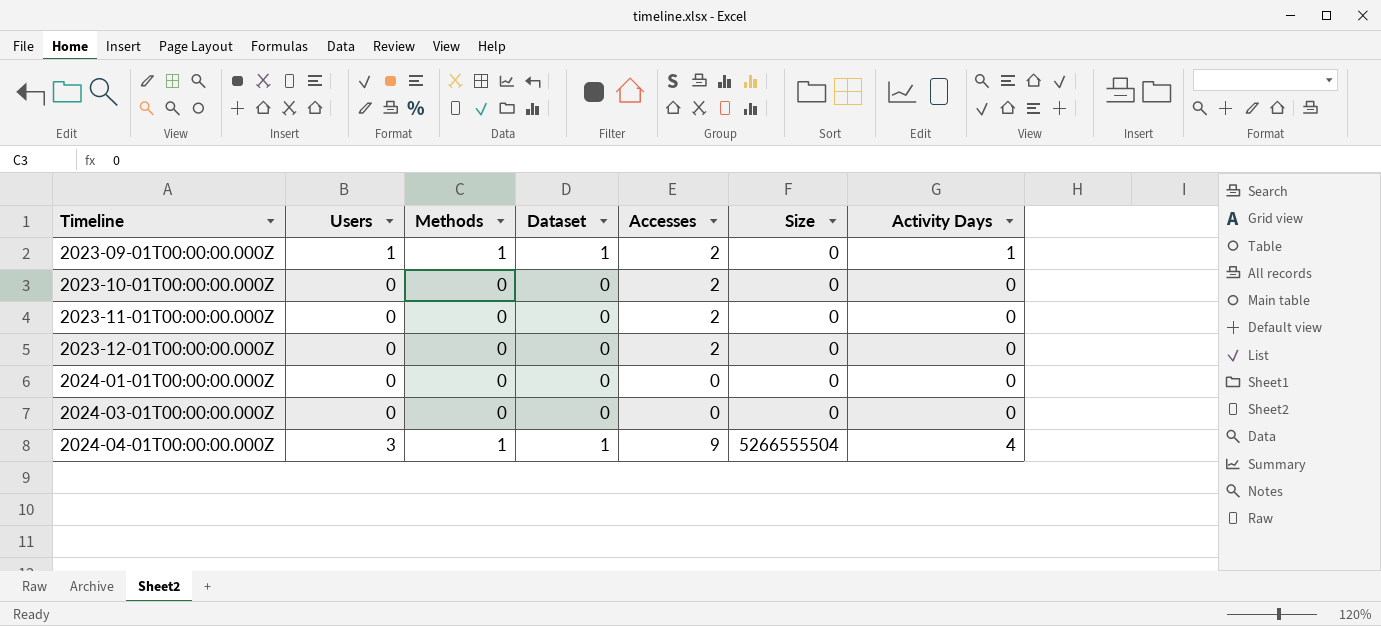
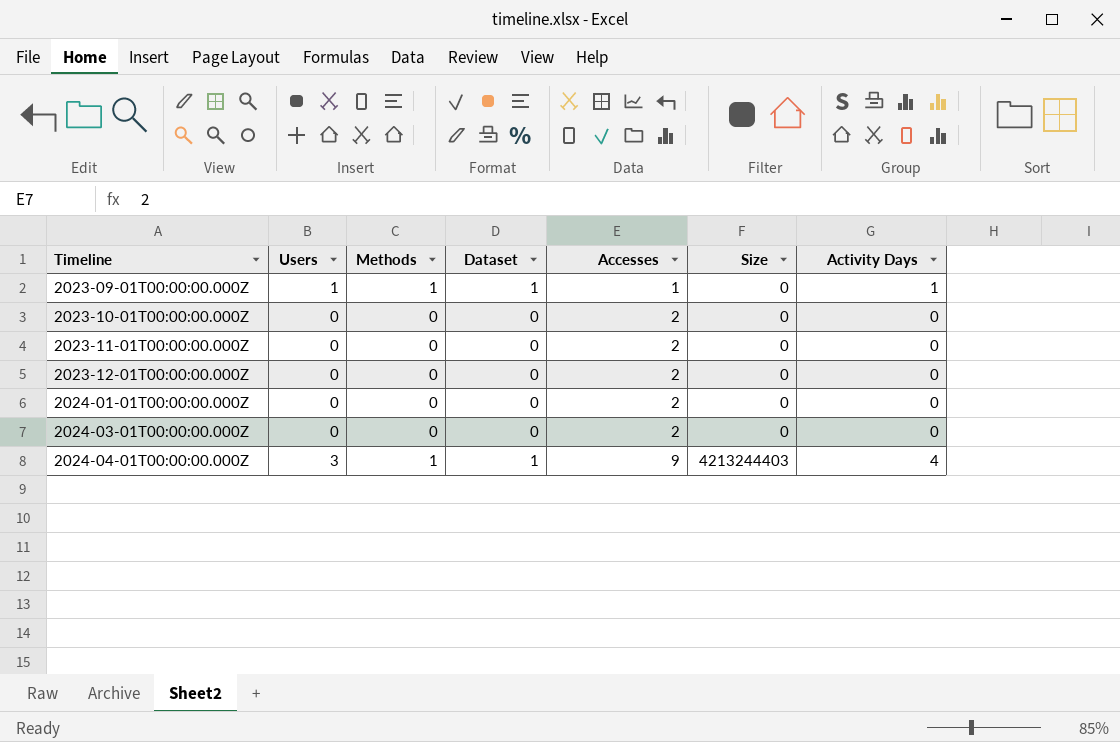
2023-09-01T00:00:00.000Z | Accesses: 2 -> 1
2024-01-01T00:00:00.000Z | Accesses: 0 -> 2
2024-03-01T00:00:00.000Z | Accesses: 0 -> 2
2024-04-01T00:00:00.000Z | Size: 5266555504 -> 4213244403

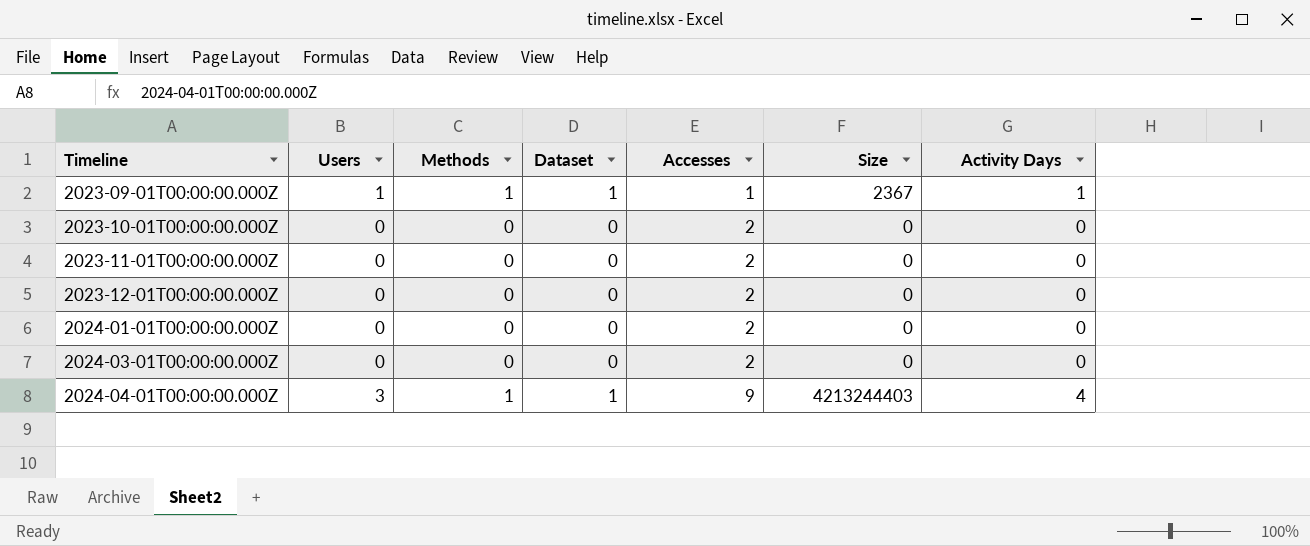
2023-09-01T00:00:00.000Z | Size: 0 -> 2367

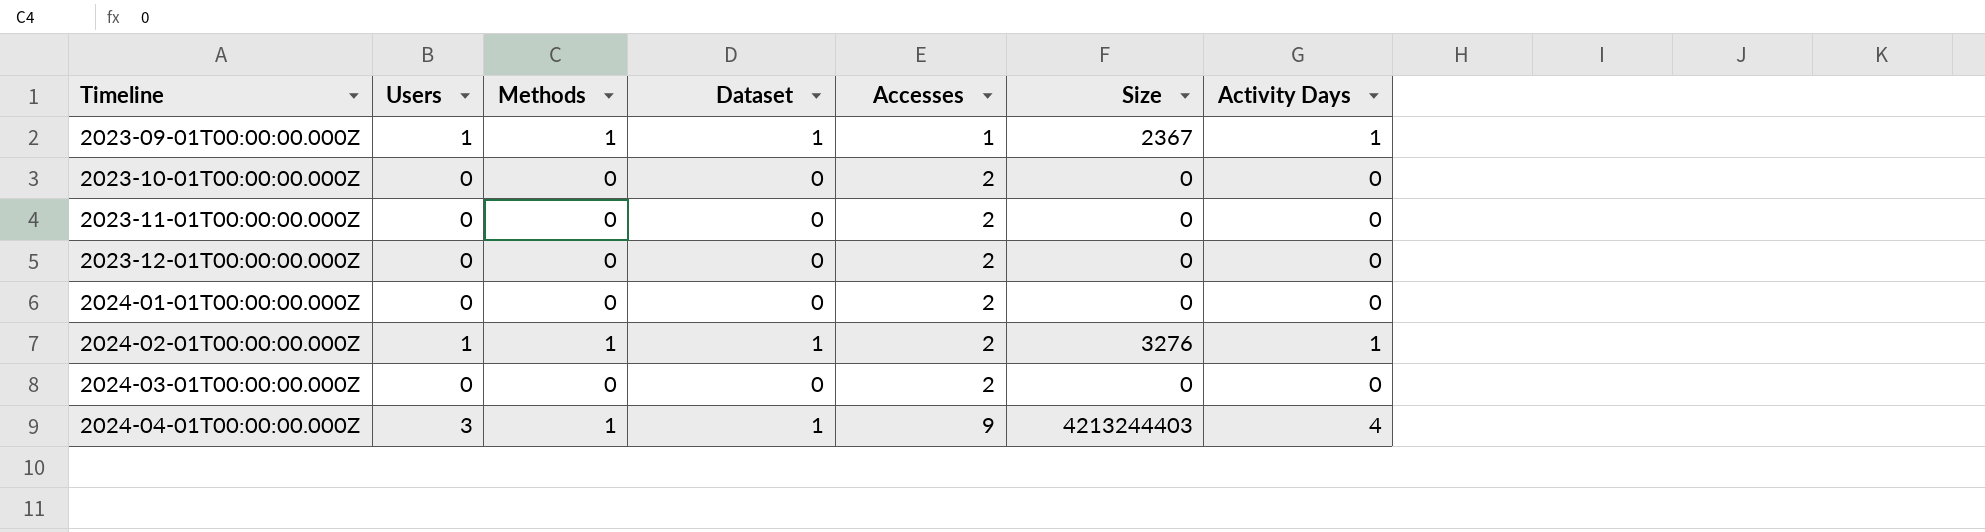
row 2024-02-01T00:00:00.000Z: none -> 1 | 1 | 1 | 2 | 3276 | 1

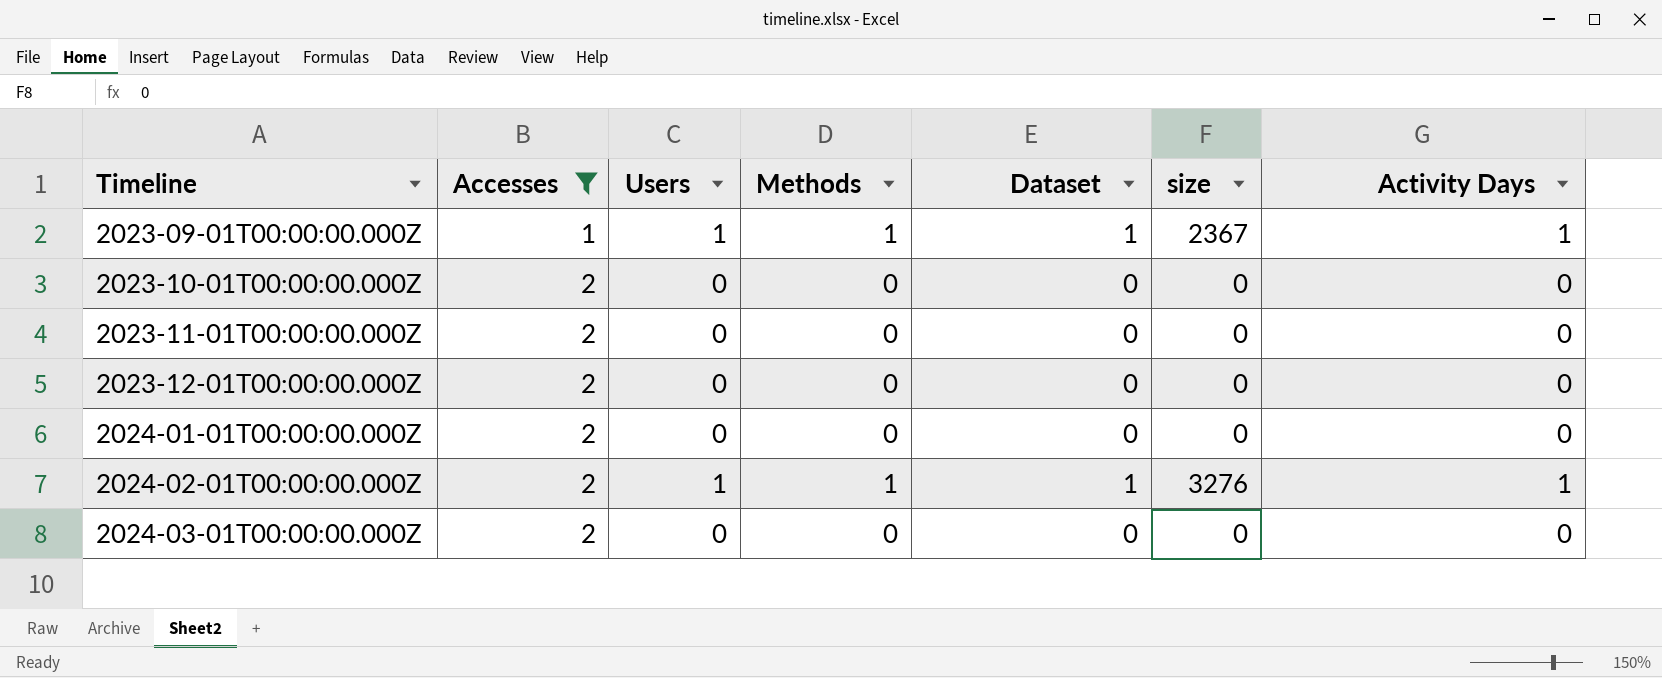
filter: none -> Accesses != 9
column Accesses | position: 5 -> 2
column name: Size -> size

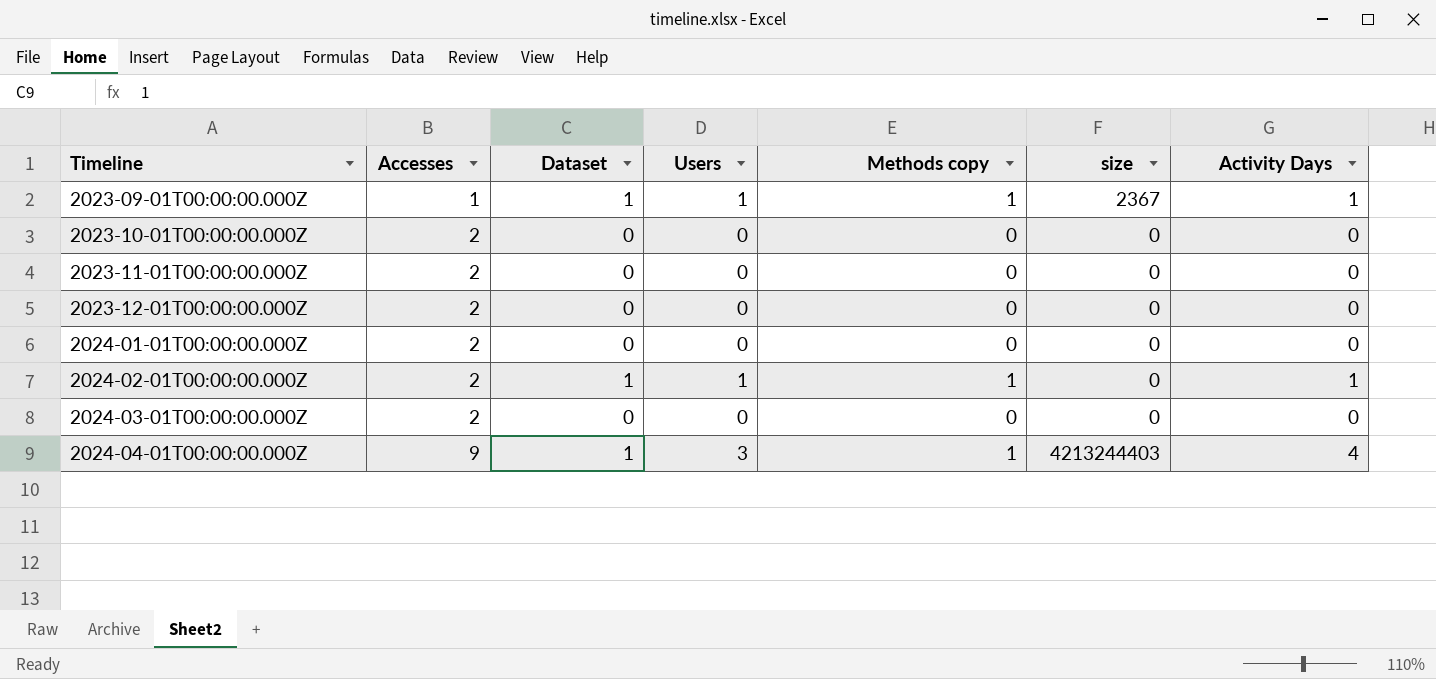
filter: Accesses != 9 -> none
column Dataset | position: 5 -> 3
column name: Methods -> Methods copy
2024-02-01T00:00:00.000Z | size: 3276 -> 0

